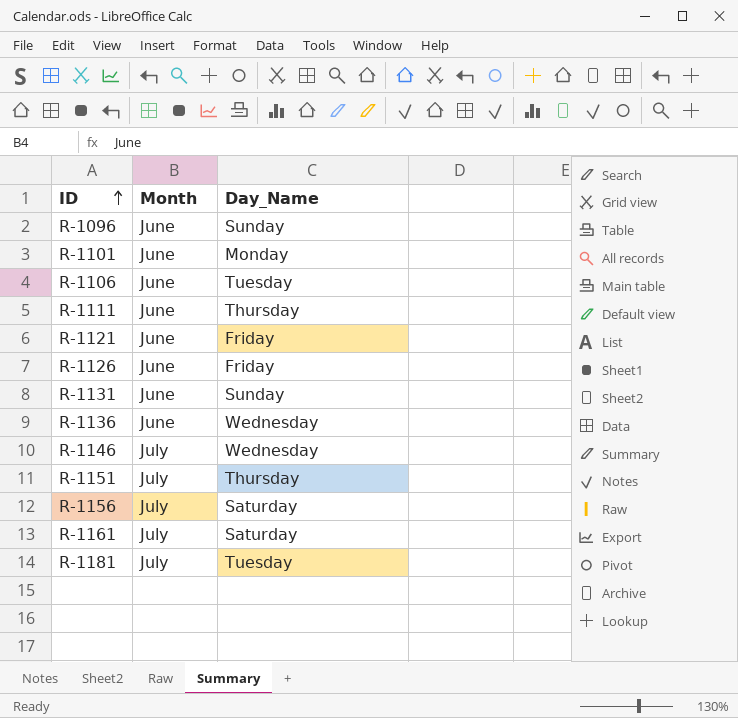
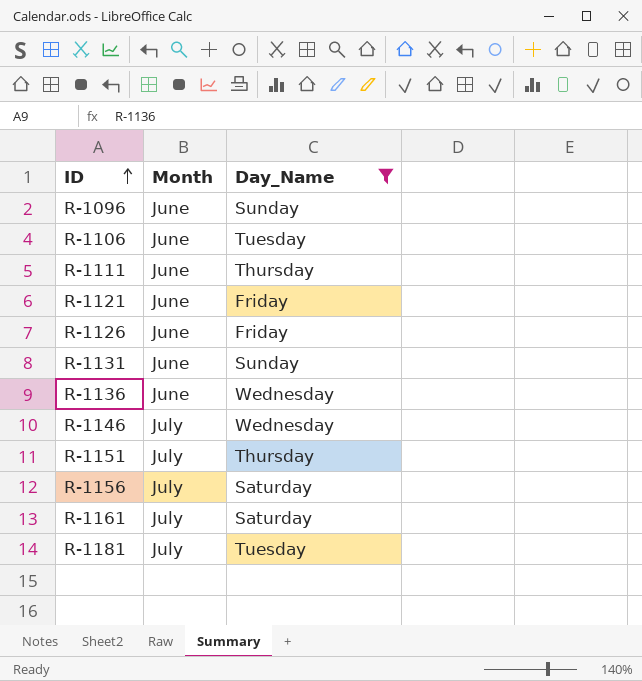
filter: none -> Day_Name != Monday

